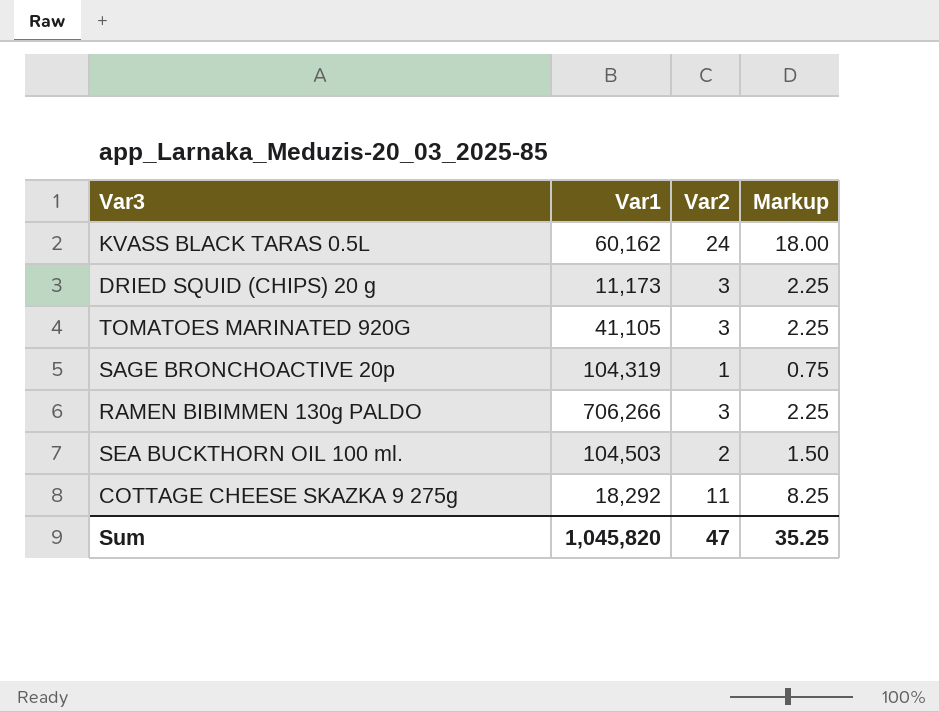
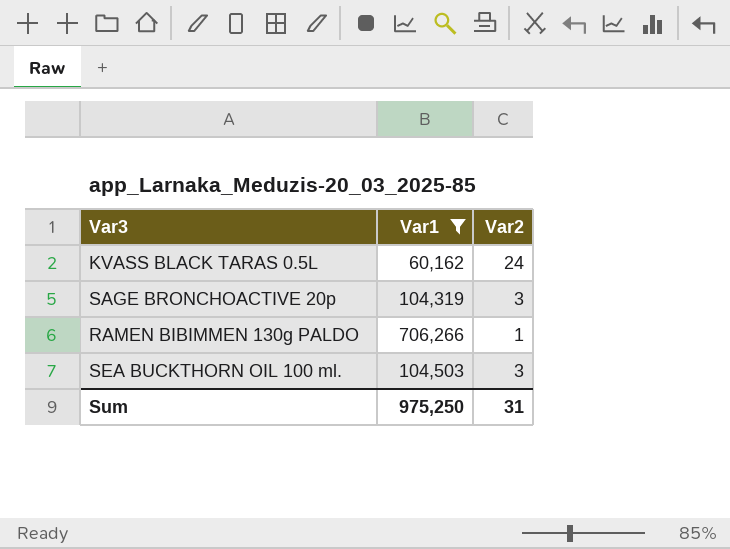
filter: none -> Var1 >= 60,162
column Markup | formula: [Var2] * 0.75 -> none
SAGE BRONCHOACTIVE 20p | Var2: 1 -> 3
RAMEN BIBIMMEN 130g PALDO | Var2: 3 -> 1
SEA BUCKTHORN OIL 100 ml. | Var2: 2 -> 3
Sum | Var1: 1,045,820 -> 975,250
Sum | Var2: 47 -> 31

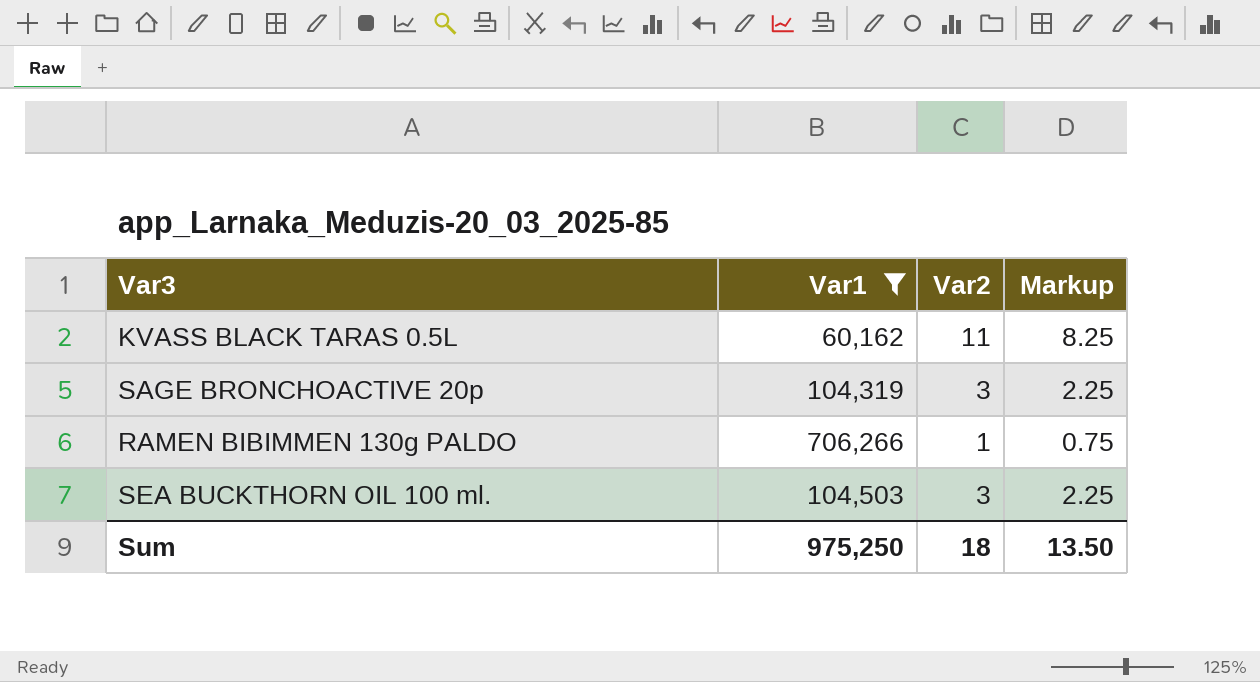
column Markup | formula: none -> [Var2] * 0.75
KVASS BLACK TARAS 0.5L | Var2: 24 -> 11
Sum | Var2: 31 -> 18

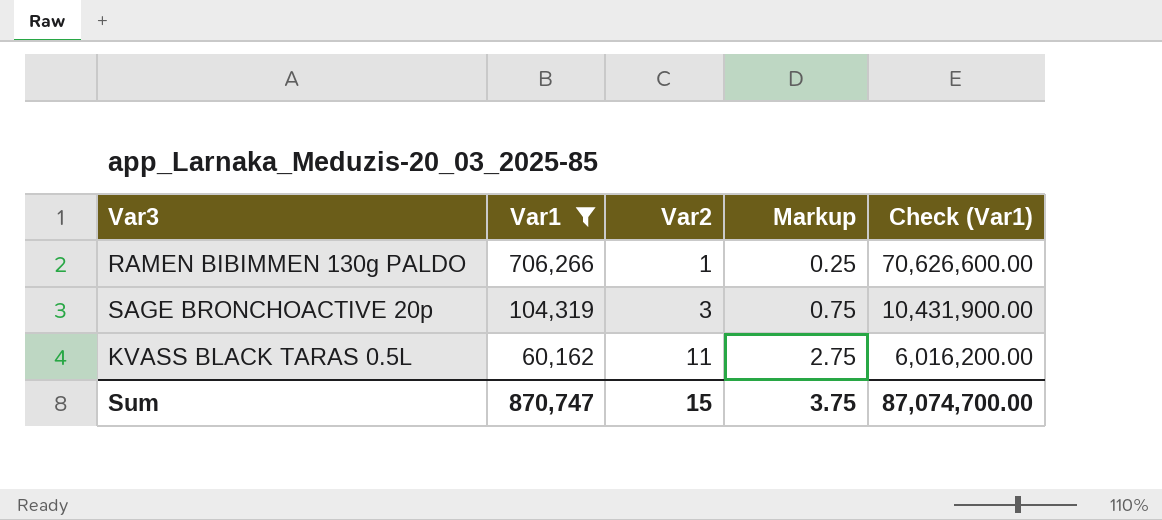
row order: none -> Var1 descending
column Markup | formula: [Var2] * 0.75 -> [Var2] * 0.25
column Check (Var1) | formula: none -> [Var1] * 100
row SEA BUCKTHORN OIL 100 ml.: 104,503 | 3 | 2.25 -> none
Sum | Var1: 975,250 -> 870,747
Sum | Var2: 18 -> 15
Sum | Markup: 13.50 -> 3.75

